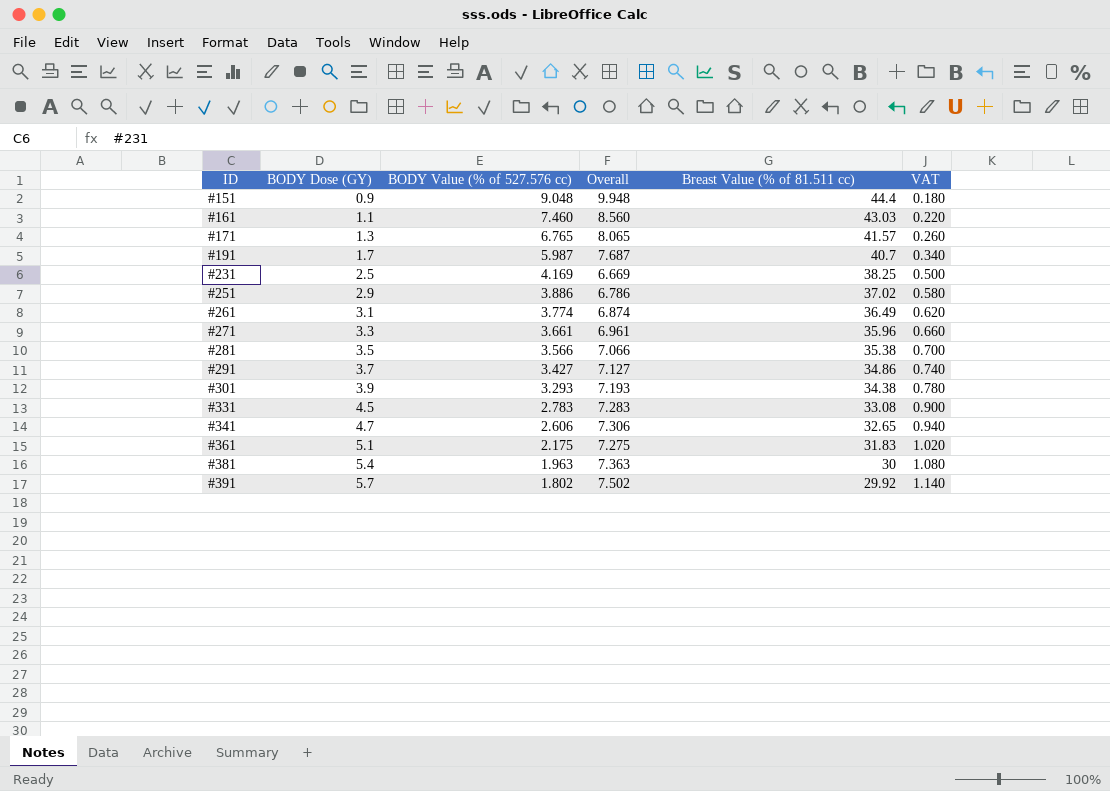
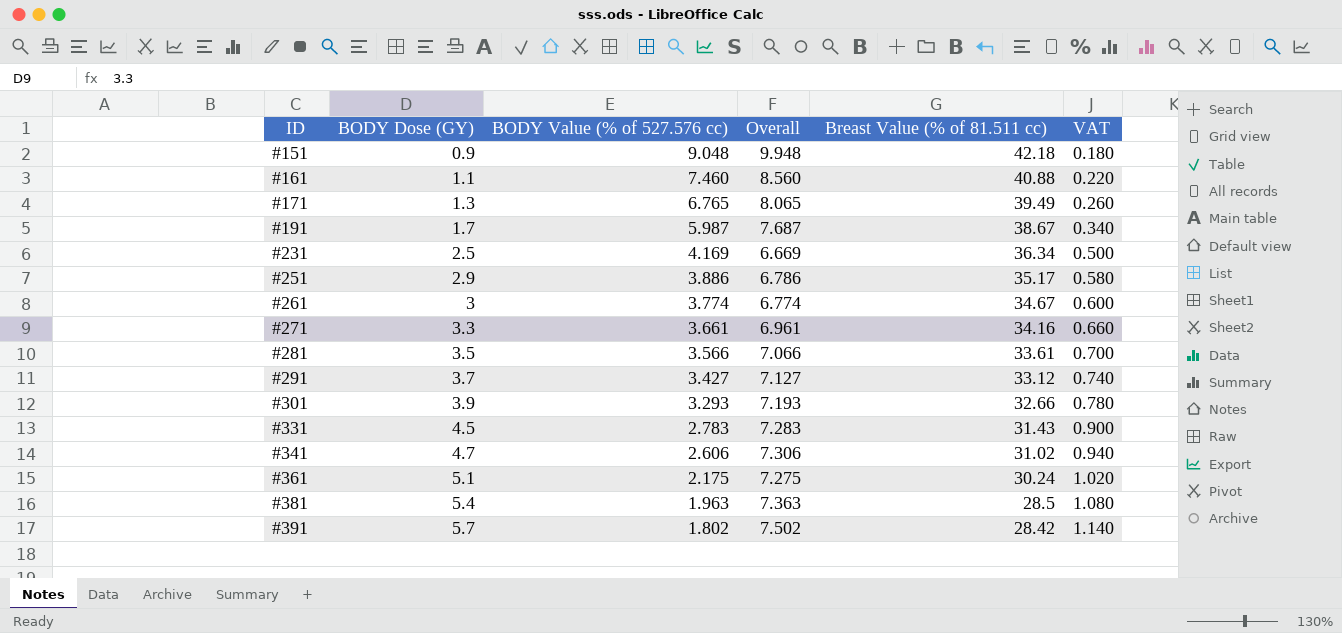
#151 | Breast Value (% of 81.511 cc): 44.4 -> 42.18
#161 | Breast Value (% of 81.511 cc): 43.03 -> 40.88
#171 | Breast Value (% of 81.511 cc): 41.57 -> 39.49
#191 | Breast Value (% of 81.511 cc): 40.7 -> 38.67
#231 | Breast Value (% of 81.511 cc): 38.25 -> 36.34
#251 | Breast Value (% of 81.511 cc): 37.02 -> 35.17
#261 | BODY Dose (GY): 3.1 -> 3
#261 | Overall: 6.874 -> 6.774
#261 | Breast Value (% of 81.511 cc): 36.49 -> 34.67
#261 | VAT: 0.620 -> 0.600
#271 | Breast Value (% of 81.511 cc): 35.96 -> 34.16
#281 | Breast Value (% of 81.511 cc): 35.38 -> 33.61
#291 | Breast Value (% of 81.511 cc): 34.86 -> 33.12
#301 | Breast Value (% of 81.511 cc): 34.38 -> 32.66
#331 | Breast Value (% of 81.511 cc): 33.08 -> 31.43
#341 | Breast Value (% of 81.511 cc): 32.65 -> 31.02
#361 | Breast Value (% of 81.511 cc): 31.83 -> 30.24
#381 | Breast Value (% of 81.511 cc): 30 -> 28.5
#391 | Breast Value (% of 81.511 cc): 29.92 -> 28.42

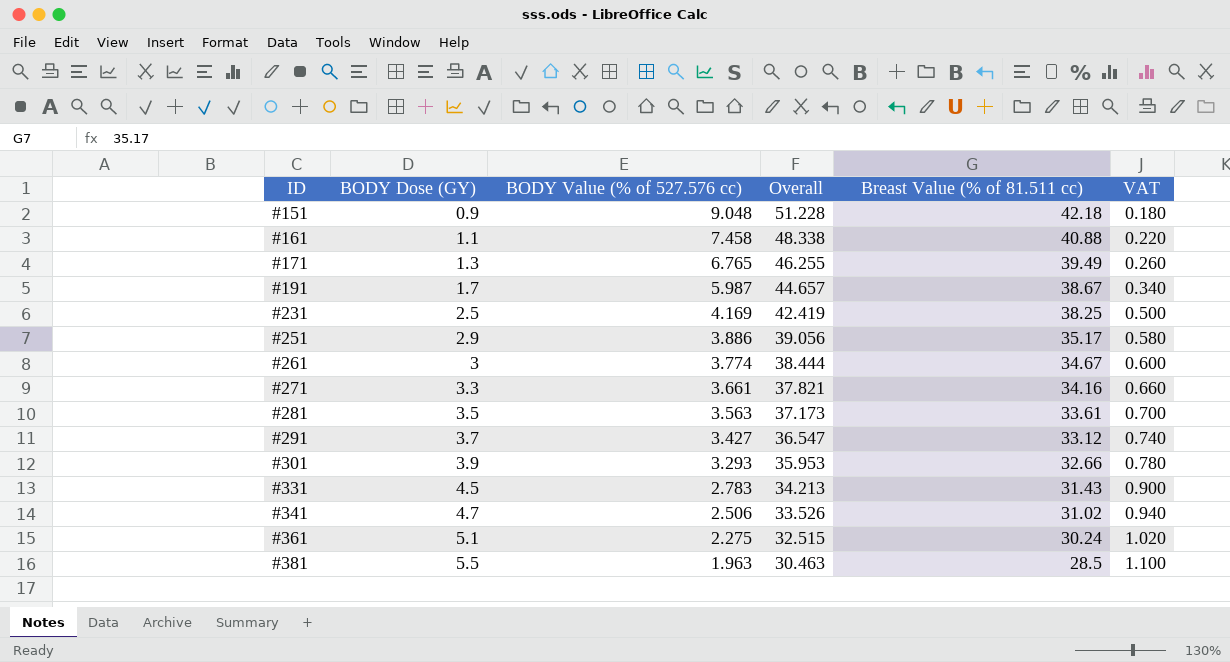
column Overall | formula: [BODY Dose (GY)] + [BODY Value (% of 527.576 cc)] -> [BODY Value (% of 527.576 cc)] + [Breast Value (% of 81.511 cc)]
row #391: 5.7 | 1.802 | 7.502 | 28.42 | 1.140 -> none
#161 | BODY Value (% of 527.576 cc): 7.460 -> 7.458
#231 | Breast Value (% of 81.511 cc): 36.34 -> 38.25
#281 | BODY Value (% of 527.576 cc): 3.566 -> 3.563
#341 | BODY Value (% of 527.576 cc): 2.606 -> 2.506
#361 | BODY Value (% of 527.576 cc): 2.175 -> 2.275
#381 | BODY Dose (GY): 5.4 -> 5.5
#381 | VAT: 1.080 -> 1.100

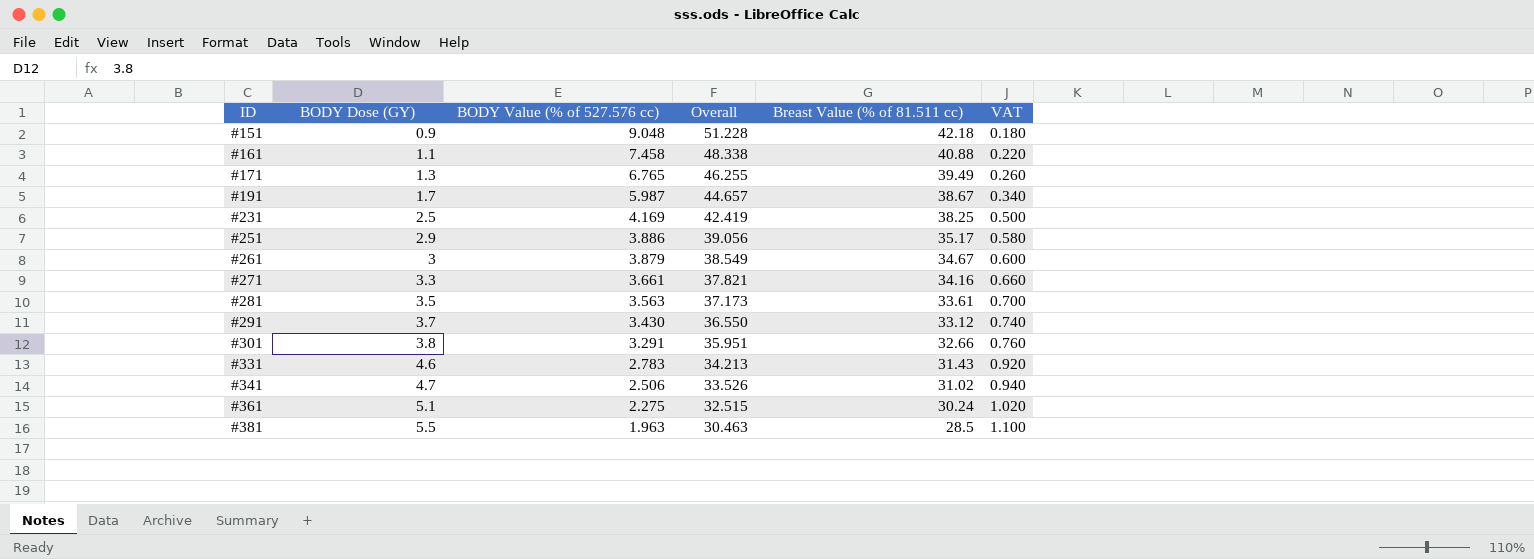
#261 | BODY Value (% of 527.576 cc): 3.774 -> 3.879
#261 | Overall: 38.444 -> 38.549
#291 | BODY Value (% of 527.576 cc): 3.427 -> 3.430
#291 | Overall: 36.547 -> 36.550
#301 | BODY Dose (GY): 3.9 -> 3.8
#301 | BODY Value (% of 527.576 cc): 3.293 -> 3.291
#301 | Overall: 35.953 -> 35.951
#301 | VAT: 0.780 -> 0.760
#331 | BODY Dose (GY): 4.5 -> 4.6
#331 | VAT: 0.900 -> 0.920

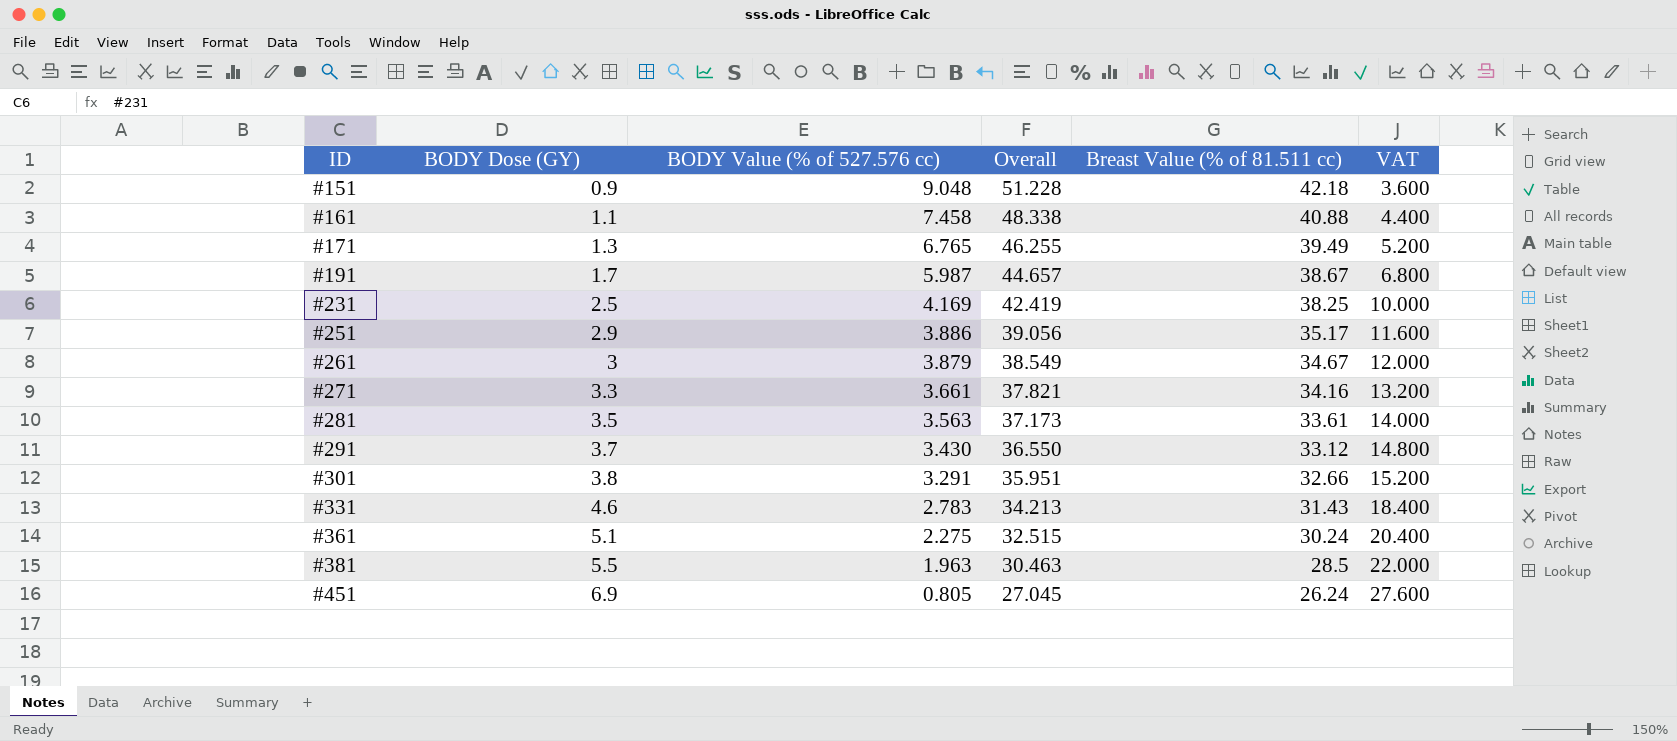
column VAT | formula: [BODY Dose (GY)] * 0.2 -> [BODY Dose (GY)] * 4
row #341: 4.7 | 2.506 | 33.526 | 31.02 | 0.940 -> none
row #451: none -> 6.9 | 0.805 | 27.045 | 26.24 | 27.600

